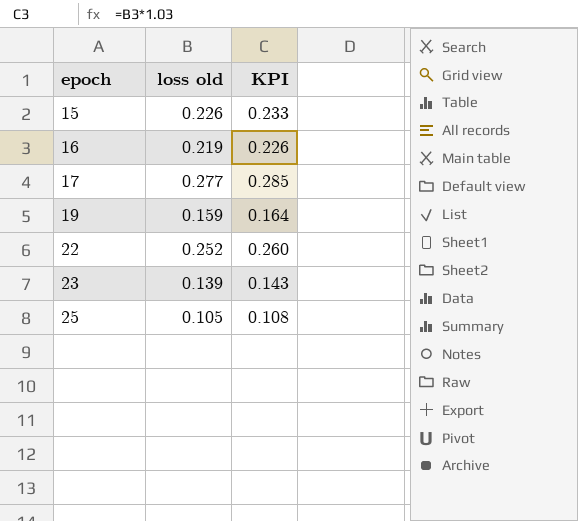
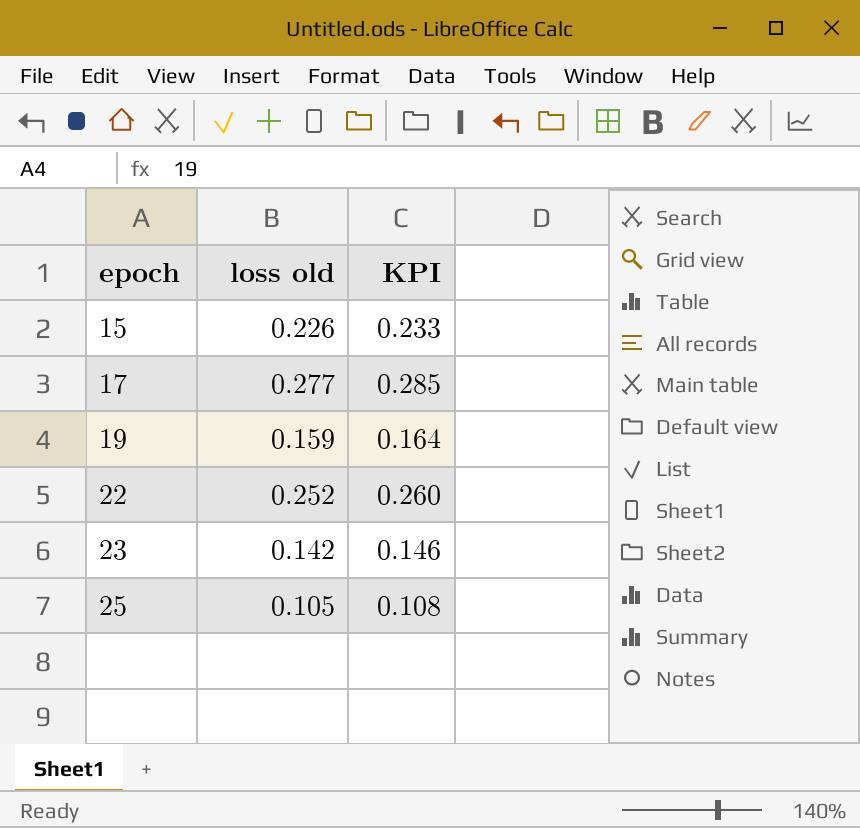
row 16: 0.219 | 0.226 -> none
23 | loss old: 0.139 -> 0.142
23 | KPI: 0.143 -> 0.146

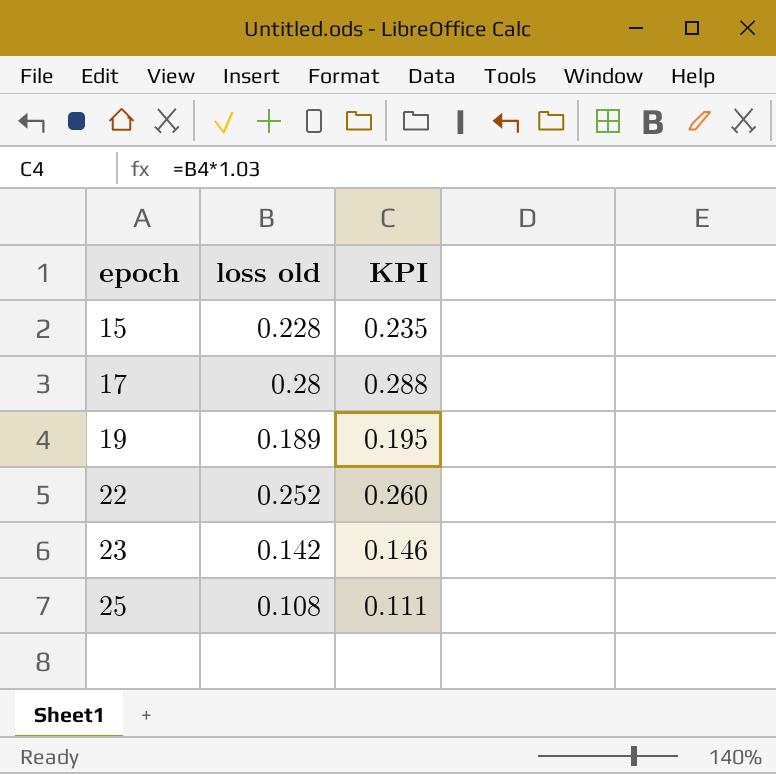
15 | loss old: 0.226 -> 0.228
15 | KPI: 0.233 -> 0.235
17 | loss old: 0.277 -> 0.28
17 | KPI: 0.285 -> 0.288
19 | loss old: 0.159 -> 0.189
19 | KPI: 0.164 -> 0.195
25 | loss old: 0.105 -> 0.108
25 | KPI: 0.108 -> 0.111

